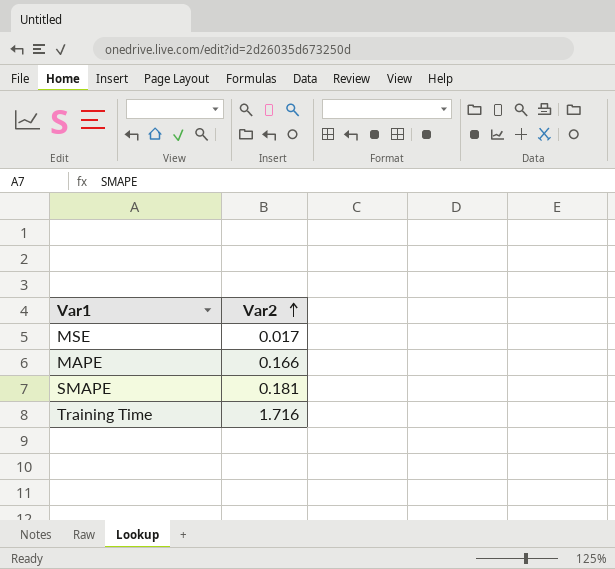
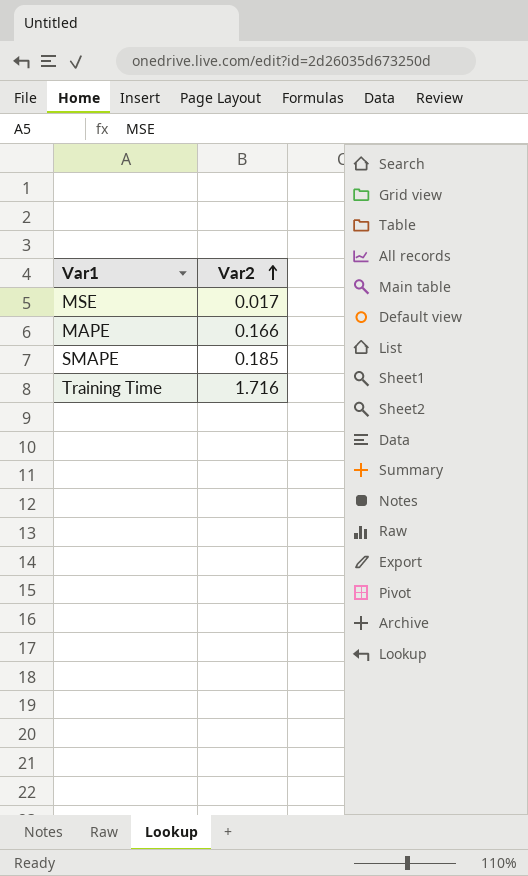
SMAPE | Var2: 0.181 -> 0.185

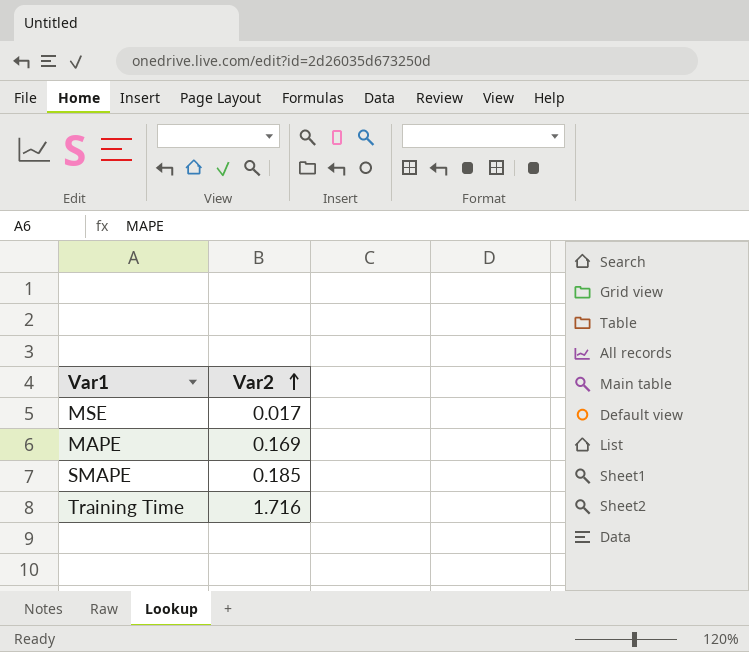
MAPE | Var2: 0.166 -> 0.169

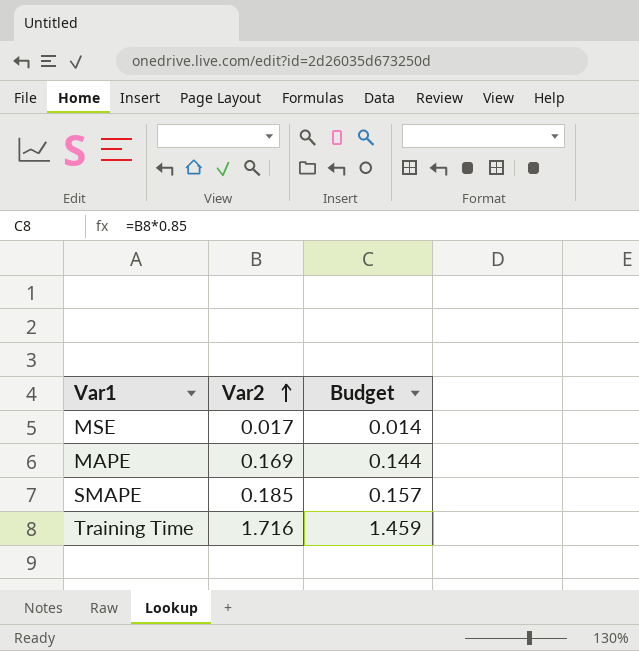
column Budget | formula: none -> [Var2] * 0.85

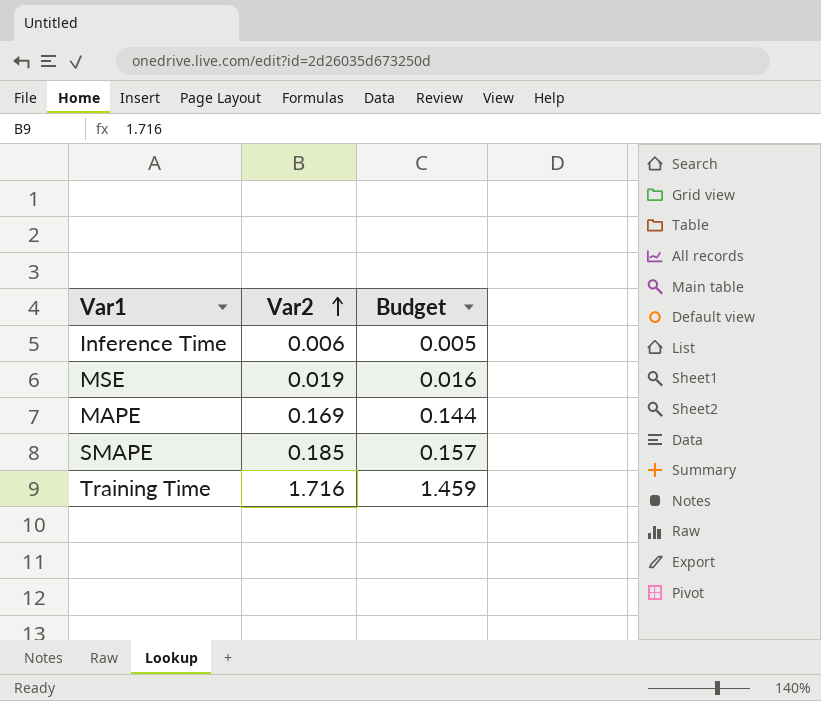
row Inference Time: none -> 0.006 | 0.005
MSE | Var2: 0.017 -> 0.019
MSE | Budget: 0.014 -> 0.016

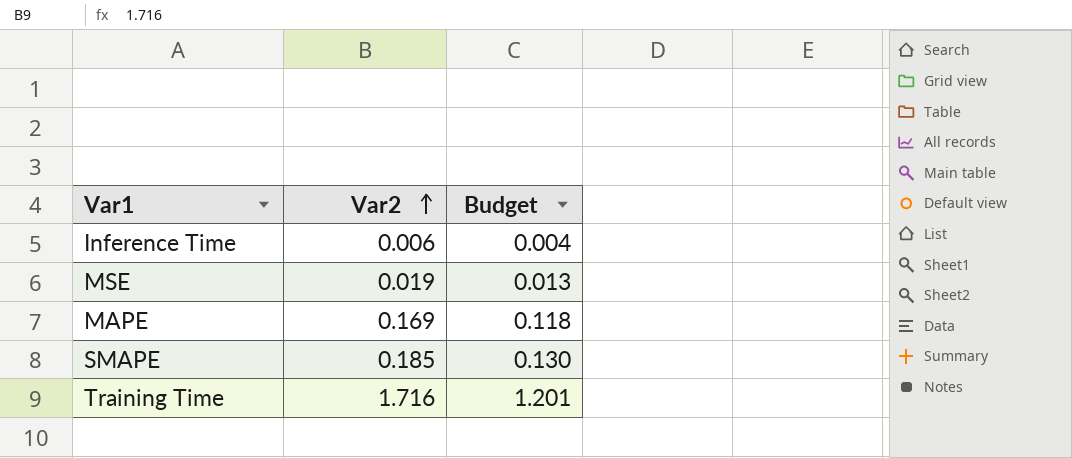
column Budget | formula: [Var2] * 0.85 -> [Var2] * 0.7

